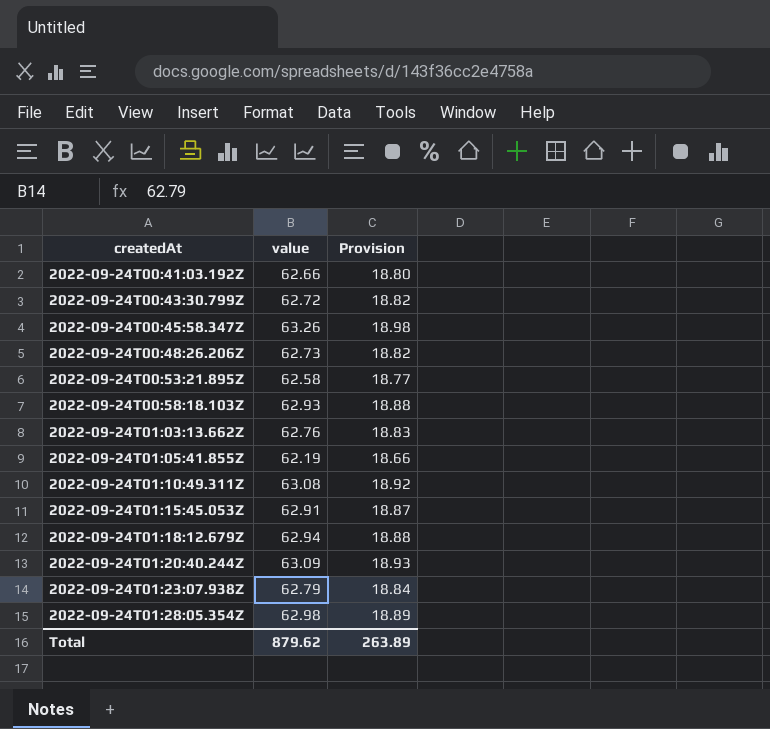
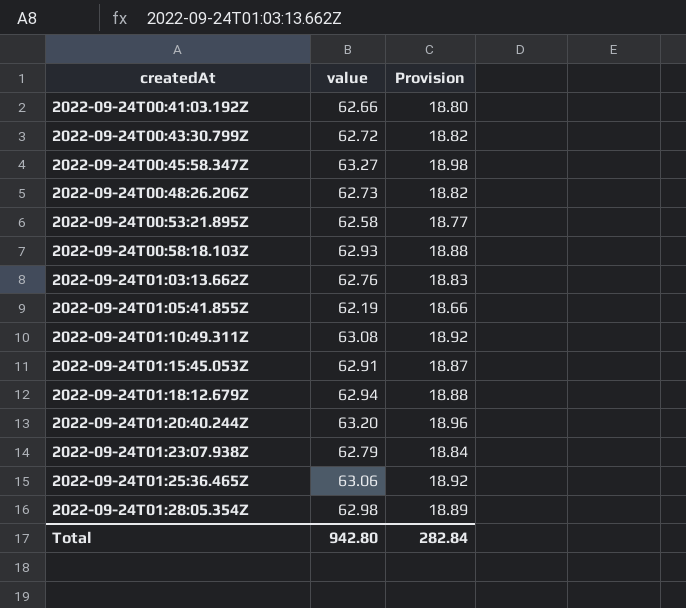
2022-09-24T00:45:58.347Z | value: 63.26 -> 63.27
2022-09-24T01:20:40.244Z | value: 63.09 -> 63.20
2022-09-24T01:20:40.244Z | Provision: 18.93 -> 18.96
row 2022-09-24T01:25:36.465Z: none -> 63.06 | 18.92
Total | value: 879.62 -> 942.80
Total | Provision: 263.89 -> 282.84

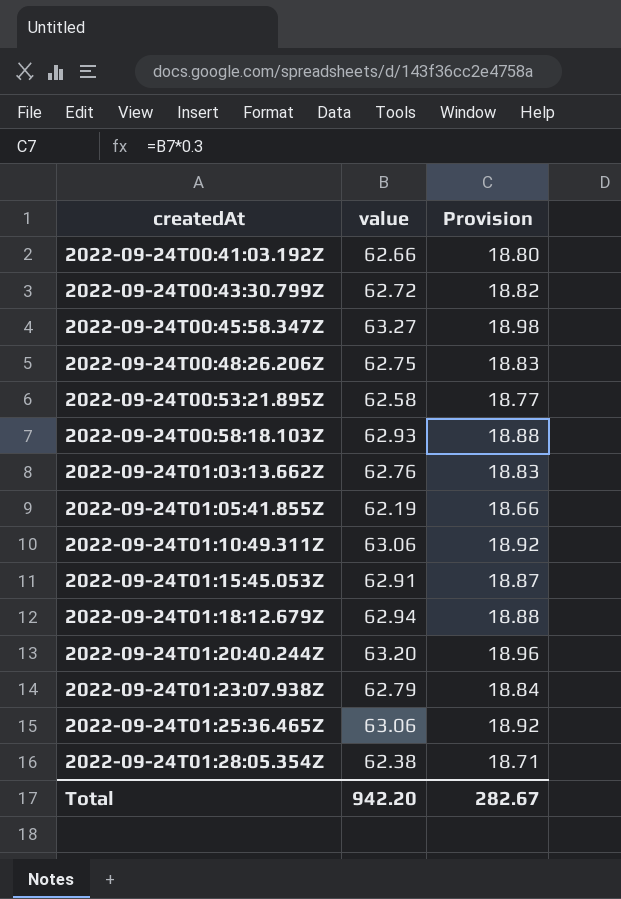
2022-09-24T00:48:26.206Z | value: 62.73 -> 62.75
2022-09-24T00:48:26.206Z | Provision: 18.82 -> 18.83
2022-09-24T01:10:49.311Z | value: 63.08 -> 63.06
2022-09-24T01:28:05.354Z | value: 62.98 -> 62.38
2022-09-24T01:28:05.354Z | Provision: 18.89 -> 18.71
Total | value: 942.80 -> 942.20
Total | Provision: 282.84 -> 282.67

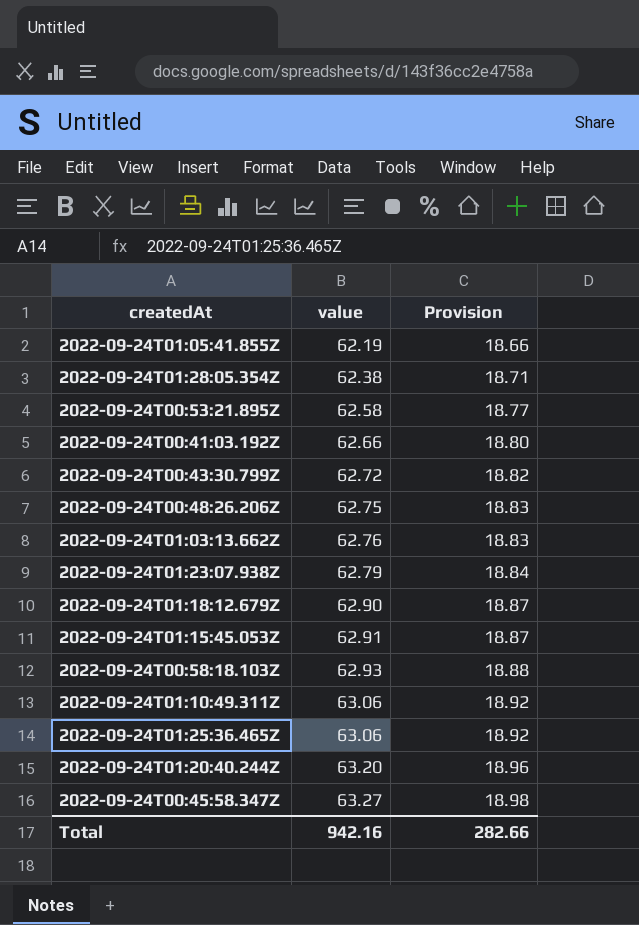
row order: createdAt ascending -> value ascending
2022-09-24T01:18:12.679Z | value: 62.94 -> 62.90
2022-09-24T01:18:12.679Z | Provision: 18.88 -> 18.87
Total | value: 942.20 -> 942.16
Total | Provision: 282.67 -> 282.66

